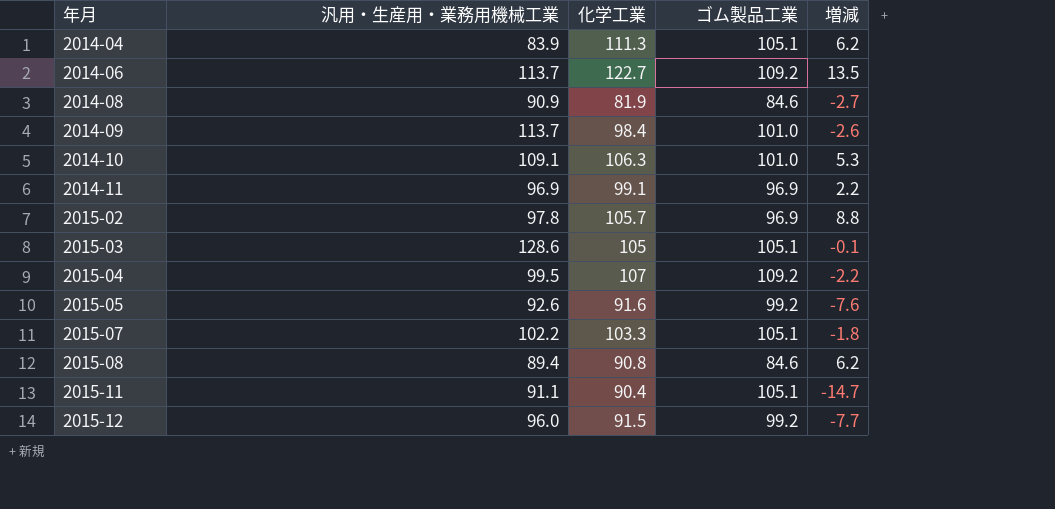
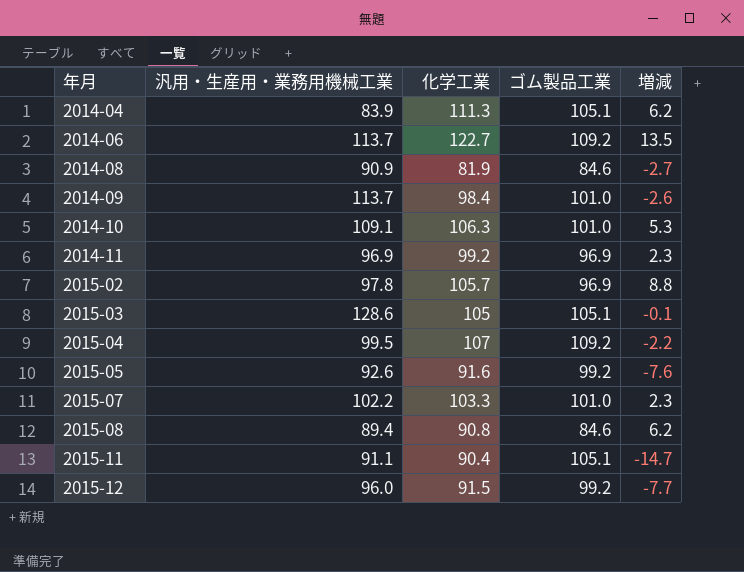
2014-11 | 化学工業: 99.1 -> 99.2
2014-11 | 増減: 2.2 -> 2.3
2015-07 | ゴム製品工業: 105.1 -> 101.0
2015-07 | 増減: -1.8 -> 2.3

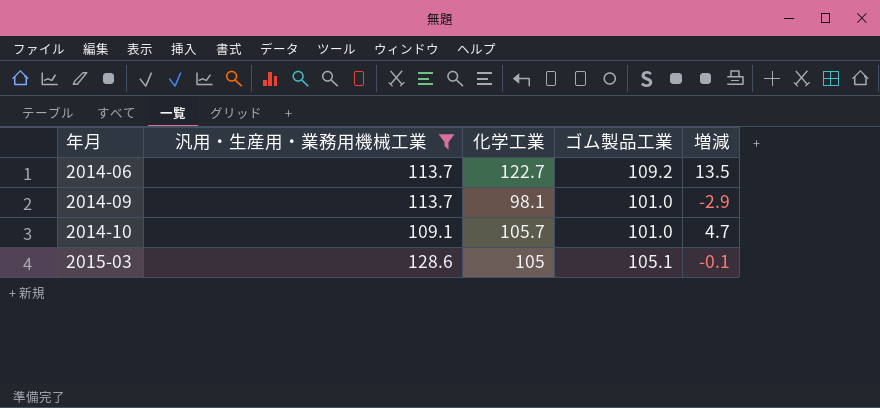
filter: none -> 汎用・生産用・業務用機械工業 >= 109.1
2014-09 | 化学工業: 98.4 -> 98.1
2014-09 | 増減: -2.6 -> -2.9
2014-10 | 化学工業: 106.3 -> 105.7
2014-10 | 増減: 5.3 -> 4.7

